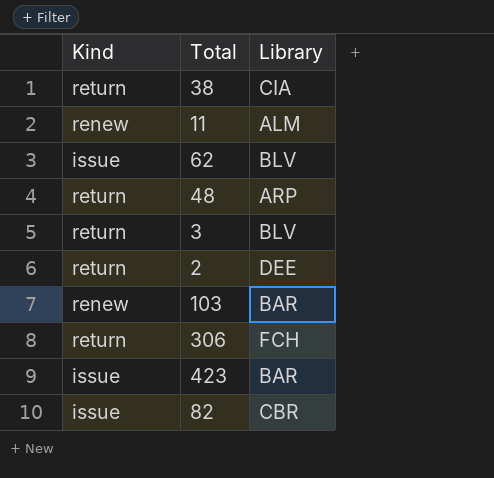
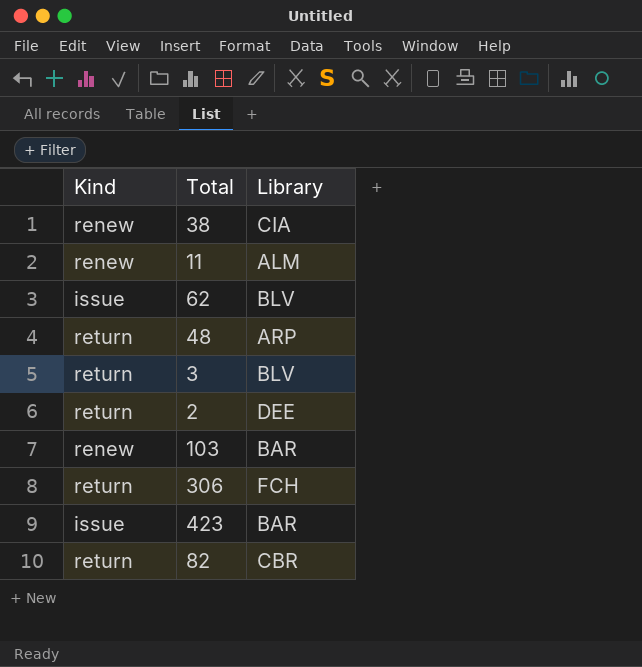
38 | Kind: return -> renew
82 | Kind: issue -> return

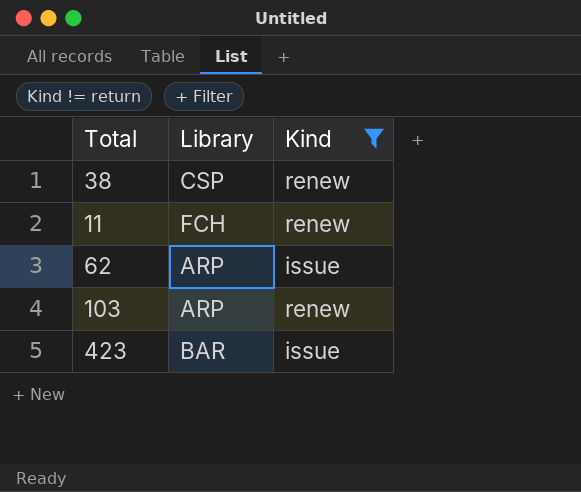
filter: none -> Kind != return
column Kind | position: 1 -> 3
38 | Library: CIA -> CSP
11 | Library: ALM -> FCH
62 | Library: BLV -> ARP
103 | Library: BAR -> ARP

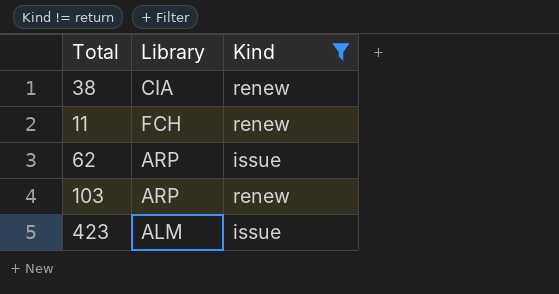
38 | Library: CSP -> CIA
423 | Library: BAR -> ALM

